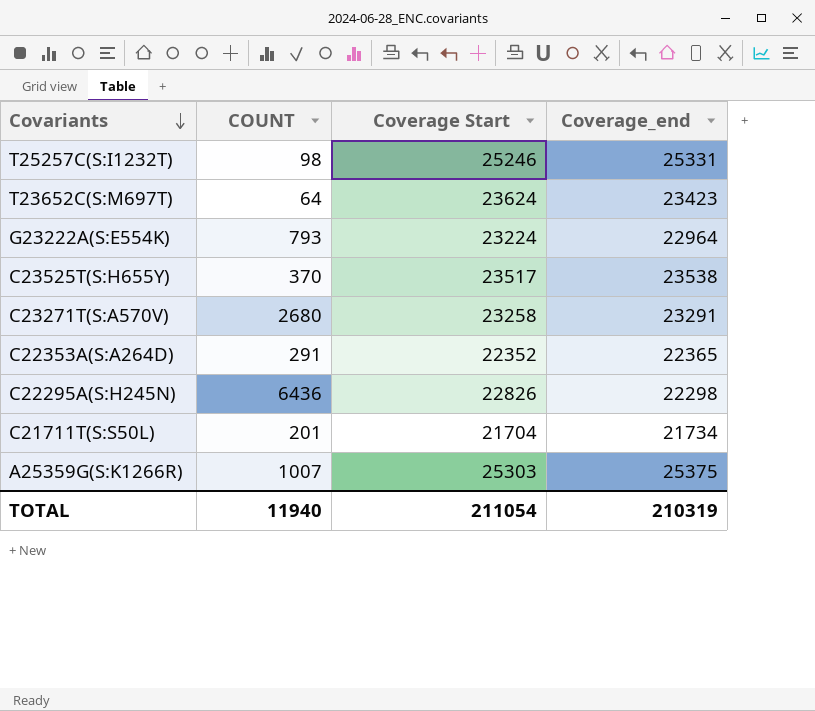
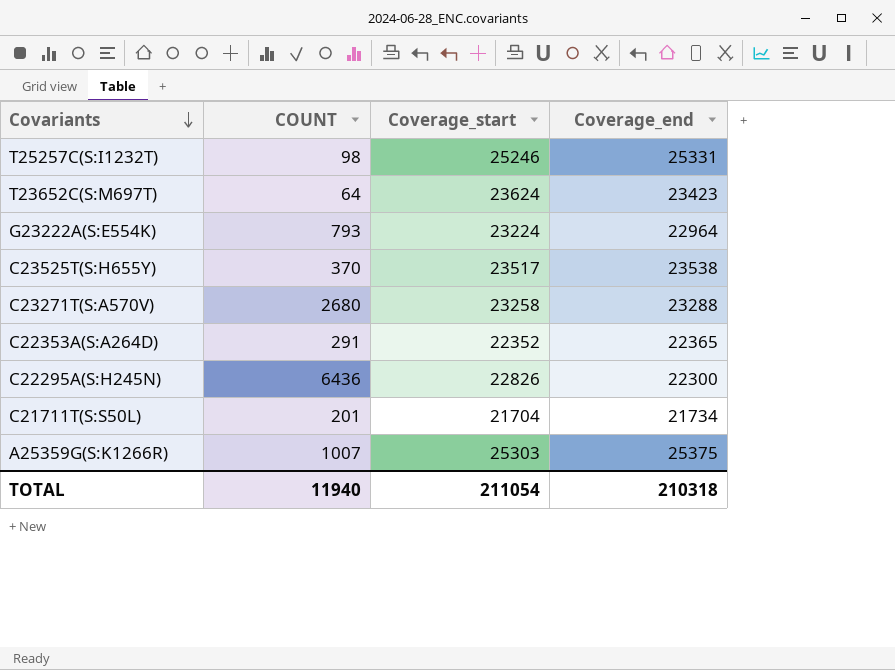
column name: Coverage Start -> Coverage_start
C23271T(S:A570V) | Coverage_end: 23291 -> 23288
C22295A(S:H245N) | Coverage_end: 22298 -> 22300
TOTAL | Coverage_end: 210319 -> 210318

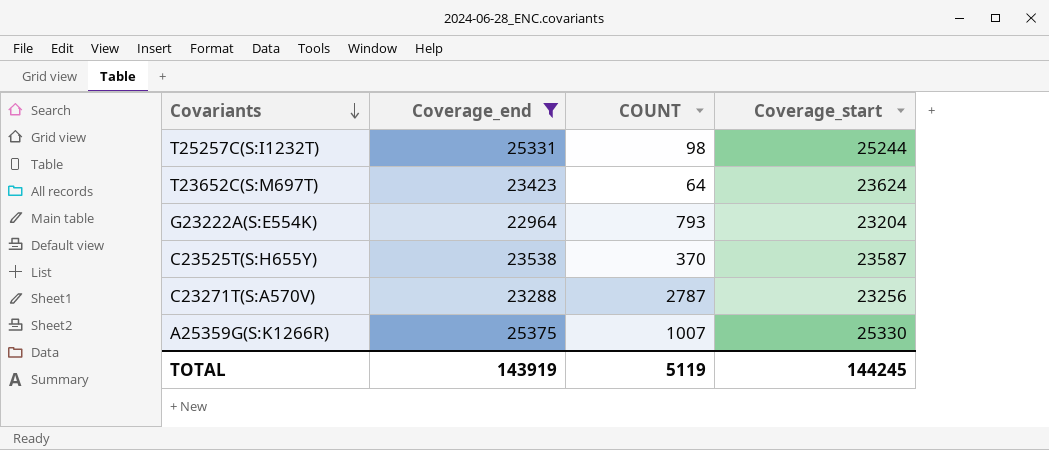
filter: none -> Coverage_end >= 22964
column Coverage_end | position: 4 -> 2
T25257C(S:I1232T) | Coverage_start: 25246 -> 25244
G23222A(S:E554K) | Coverage_start: 23224 -> 23204
C23525T(S:H655Y) | Coverage_start: 23517 -> 23587
C23271T(S:A570V) | COUNT: 2680 -> 2787
C23271T(S:A570V) | Coverage_start: 23258 -> 23256
A25359G(S:K1266R) | Coverage_start: 25303 -> 25330
TOTAL | Coverage_end: 210318 -> 143919
TOTAL | COUNT: 11940 -> 5119
TOTAL | Coverage_start: 211054 -> 144245

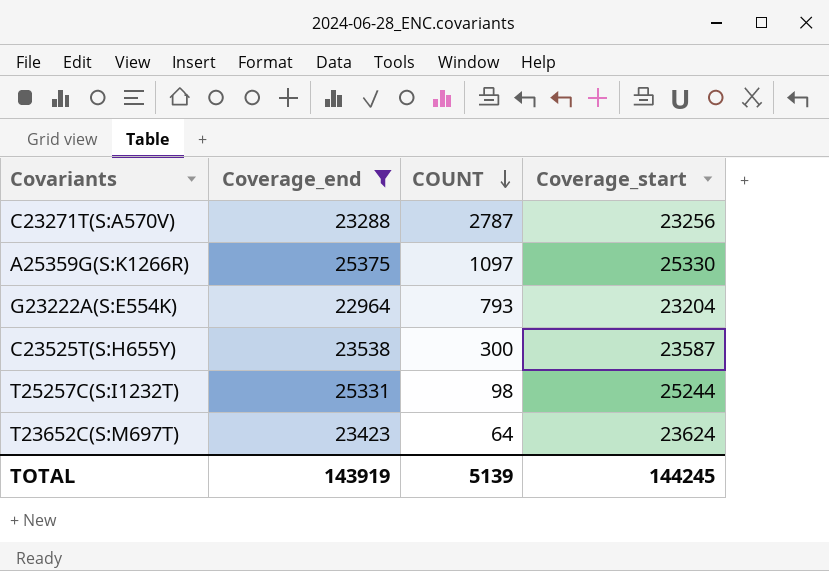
row order: Covariants descending -> COUNT descending
A25359G(S:K1266R) | COUNT: 1007 -> 1097
C23525T(S:H655Y) | COUNT: 370 -> 300
TOTAL | COUNT: 5119 -> 5139

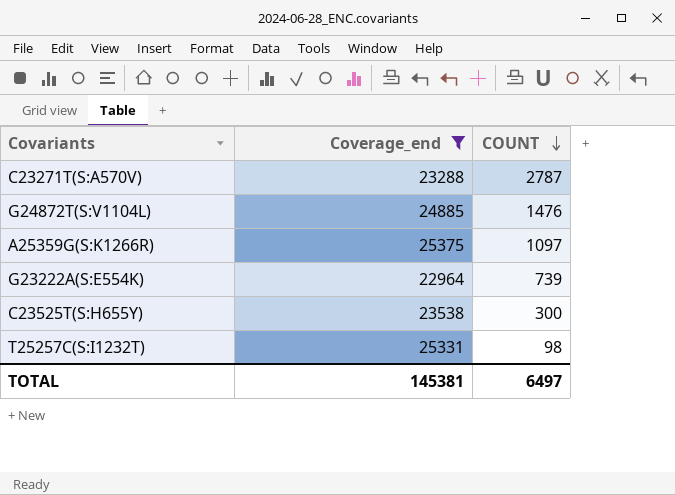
column Coverage_start | position: 4 -> none
row T23652C(S:M697T): 23423 | 64 | 23624 -> none
row G24872T(S:V1104L): none -> 24885 | 1476
G23222A(S:E554K) | COUNT: 793 -> 739
TOTAL | Coverage_end: 143919 -> 145381
TOTAL | COUNT: 5139 -> 6497

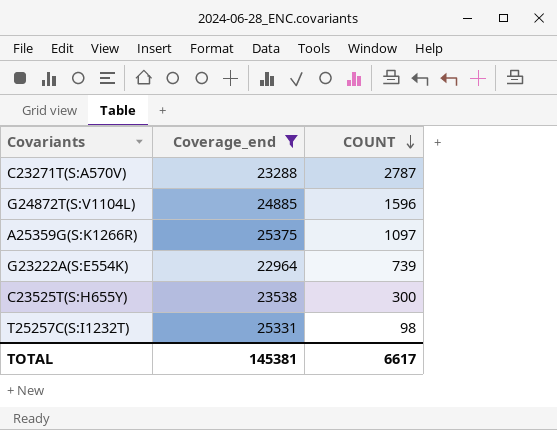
G24872T(S:V1104L) | COUNT: 1476 -> 1596
TOTAL | COUNT: 6497 -> 6617

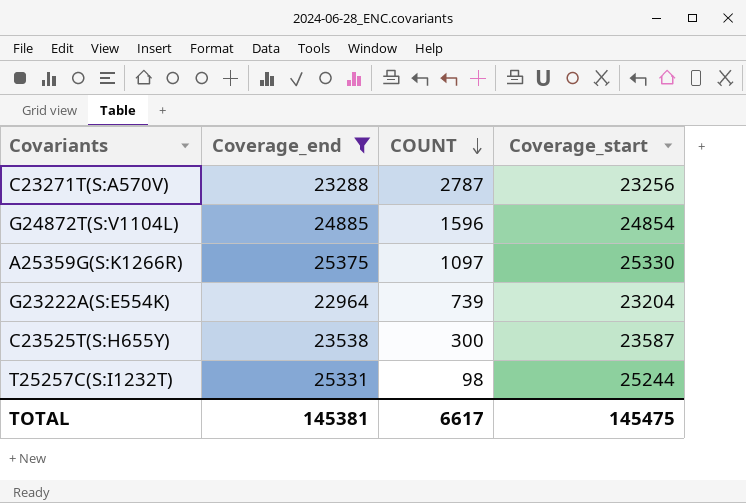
column Coverage_start | position: none -> 4

